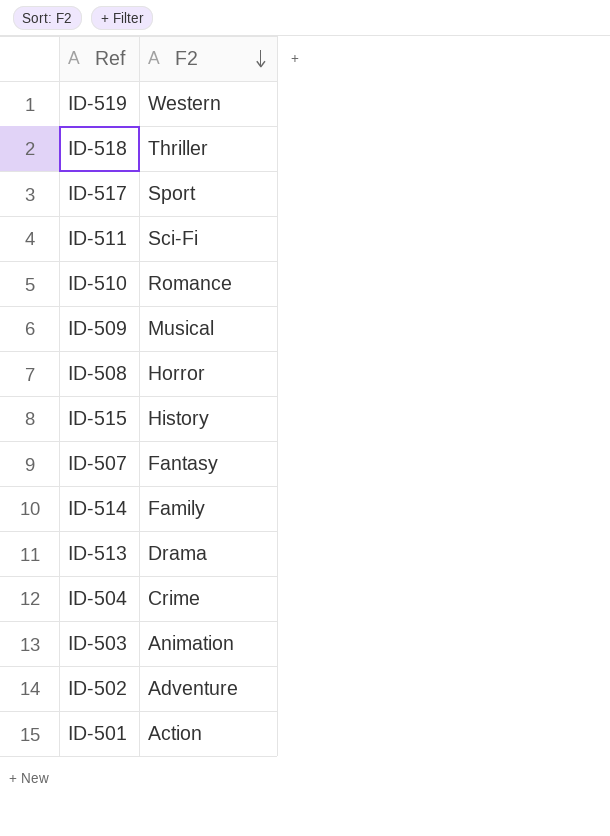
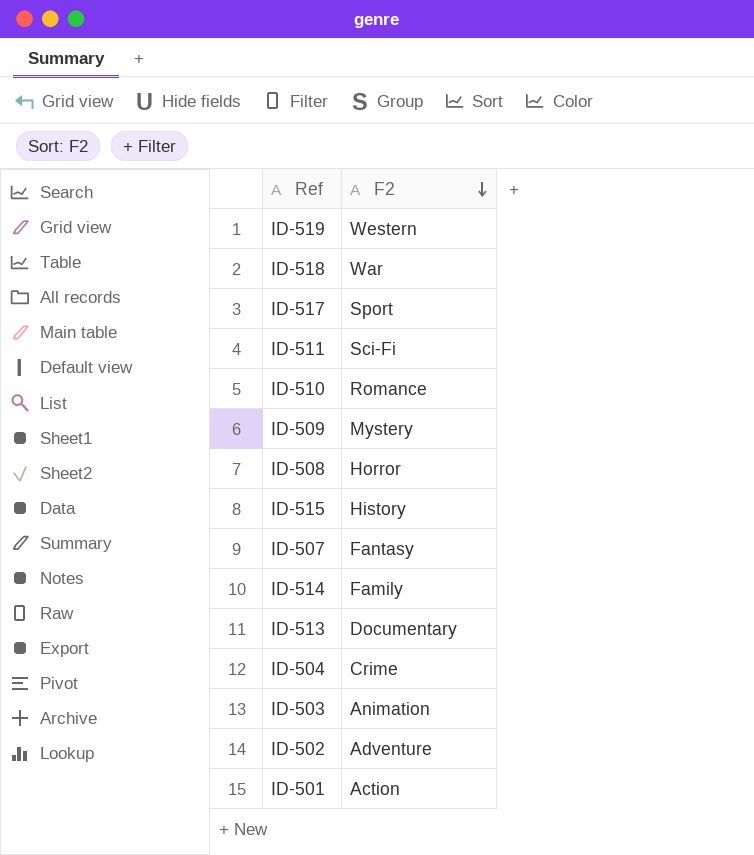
ID-518 | F2: Thriller -> War
ID-509 | F2: Musical -> Mystery
ID-513 | F2: Drama -> Documentary

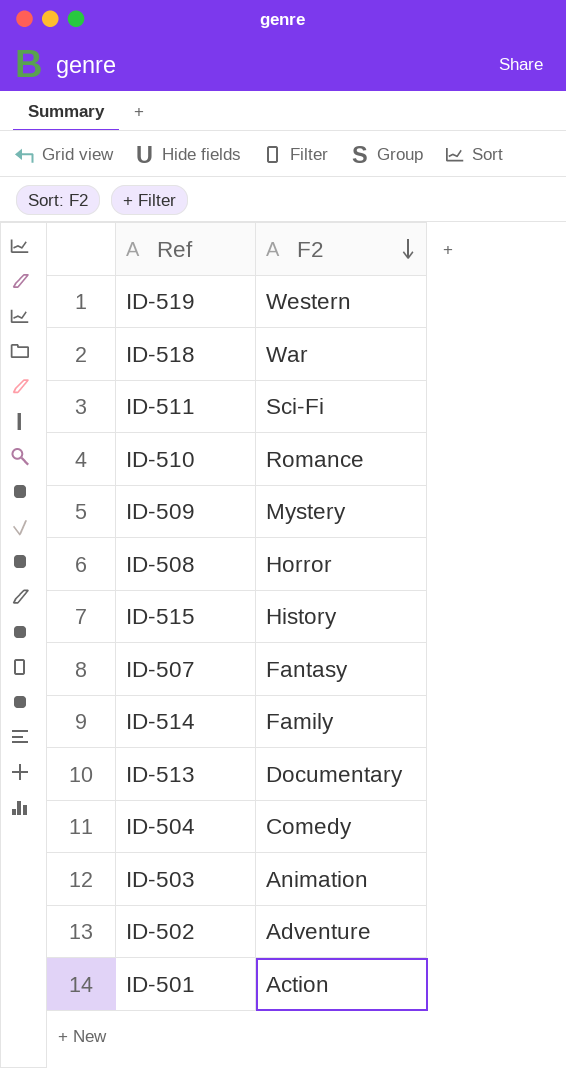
row ID-517: Sport -> none
ID-504 | F2: Crime -> Comedy

